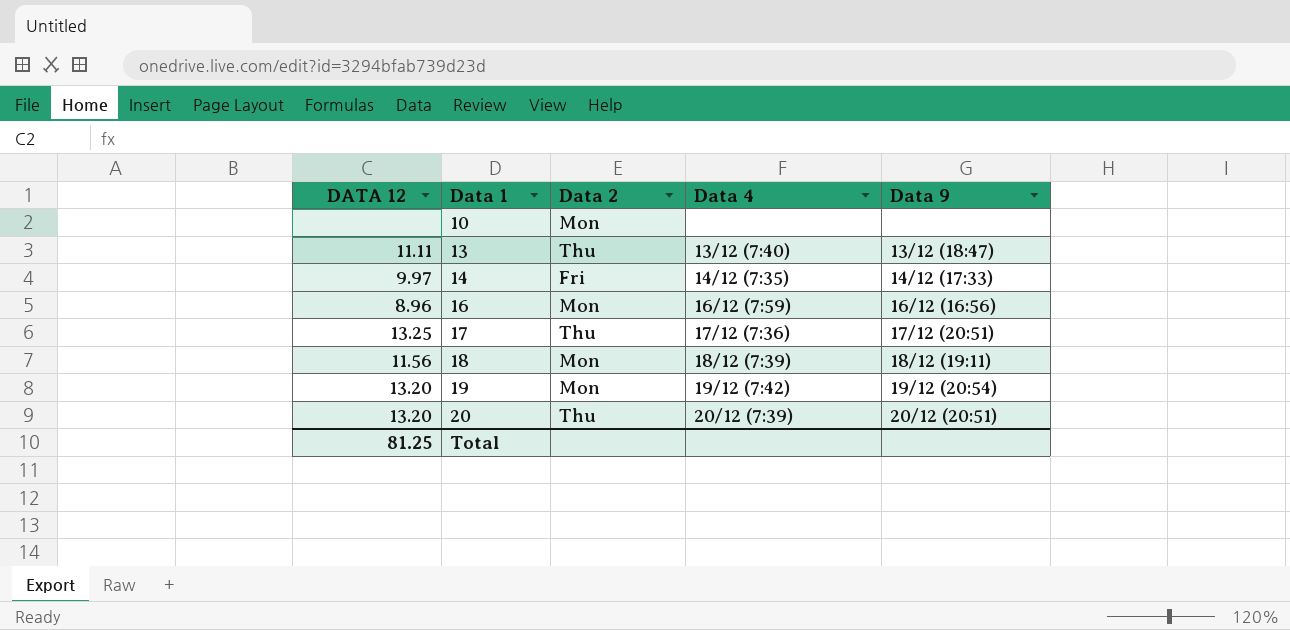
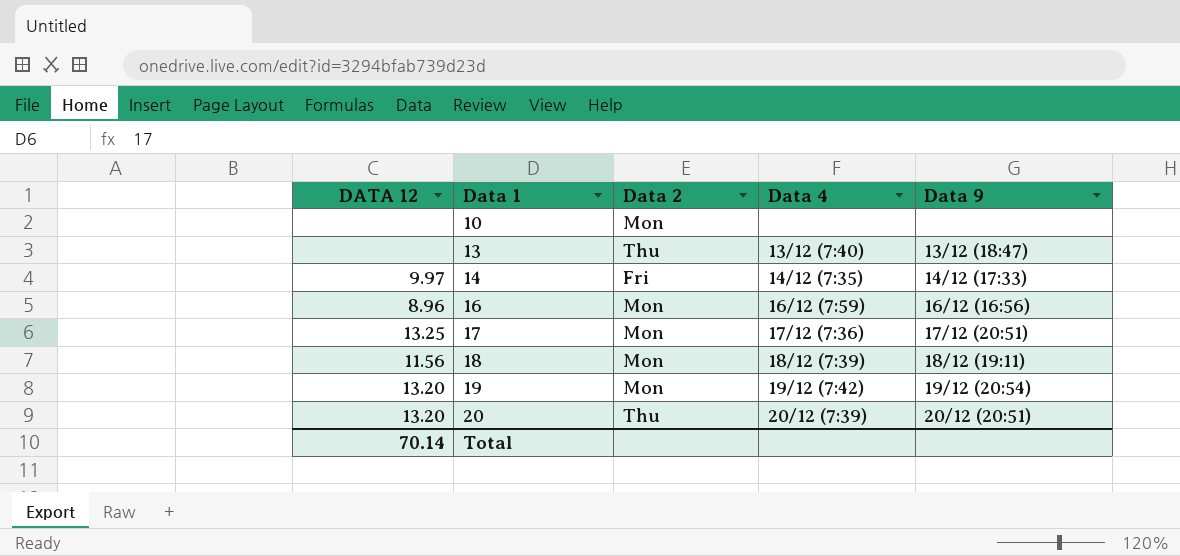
13 | DATA 12: 11.11 -> none
17 | Data 2: Thu -> Mon
Total | DATA 12: 81.25 -> 70.14

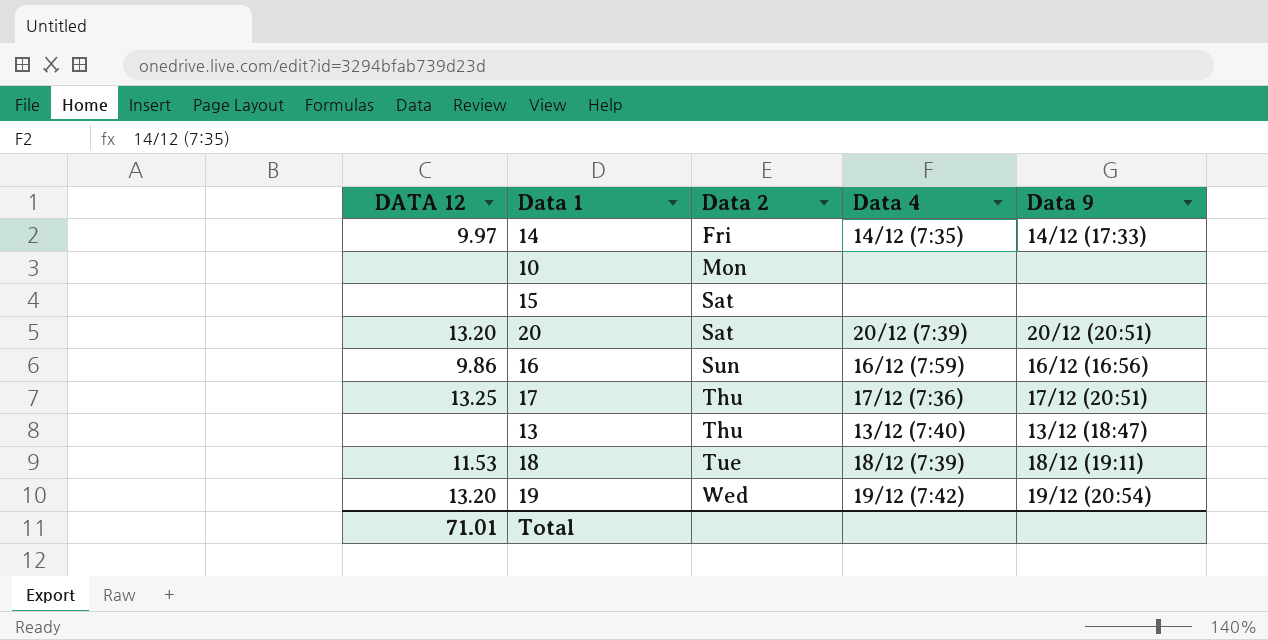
row order: Data 1 ascending -> Data 2 ascending
row 15: none -> none | Sat | none | none
20 | Data 2: Thu -> Sat
16 | DATA 12: 8.96 -> 9.86
16 | Data 2: Mon -> Sun
17 | Data 2: Mon -> Thu
18 | DATA 12: 11.56 -> 11.53
18 | Data 2: Mon -> Tue
19 | Data 2: Mon -> Wed
Total | DATA 12: 70.14 -> 71.01

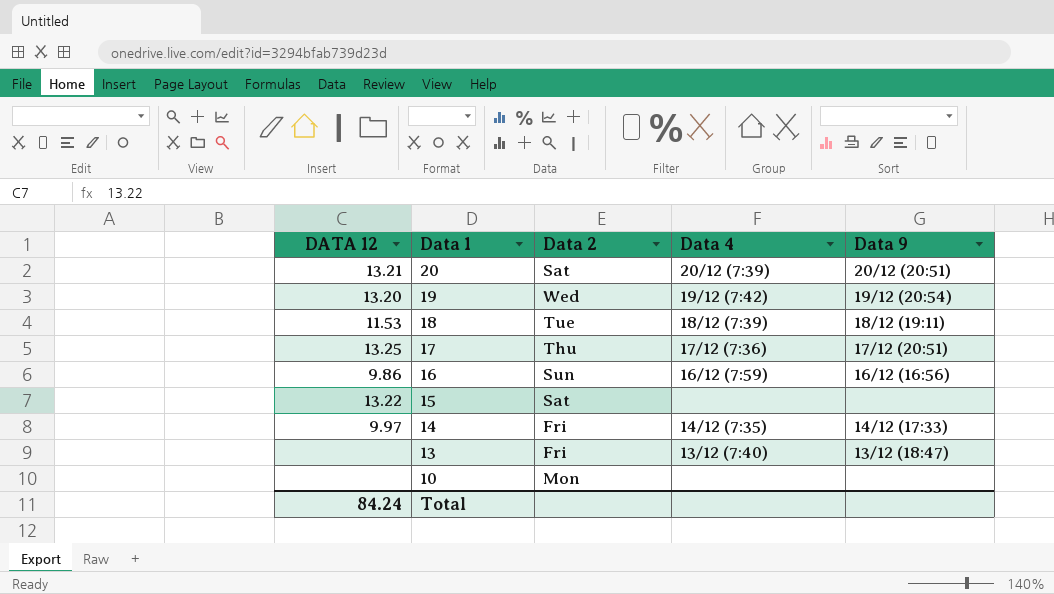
row order: Data 2 ascending -> Data 1 descending
20 | DATA 12: 13.20 -> 13.21
15 | DATA 12: none -> 13.22
13 | Data 2: Thu -> Fri
Total | DATA 12: 71.01 -> 84.24

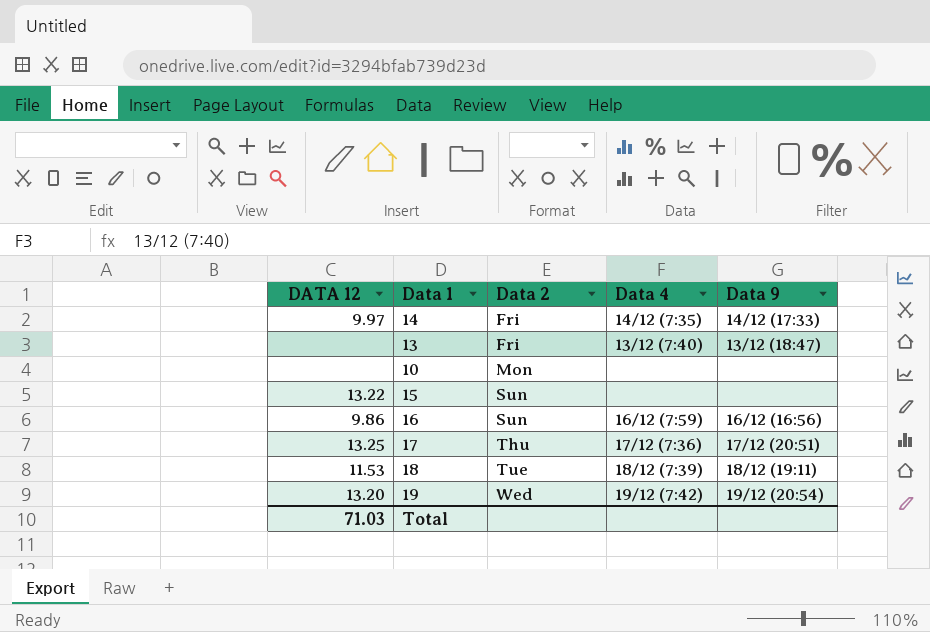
row order: Data 1 descending -> Data 2 ascending
row 20: 13.21 | Sat | 20/12 (7:39) | 20/12 (20:51) -> none
15 | Data 2: Sat -> Sun
Total | DATA 12: 84.24 -> 71.03

